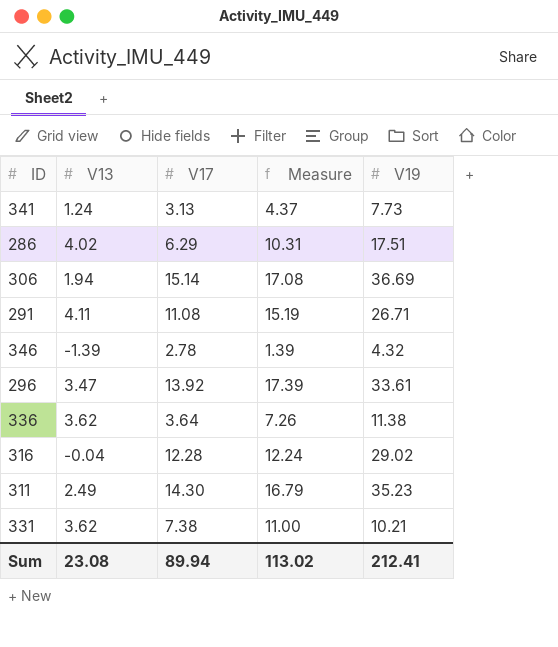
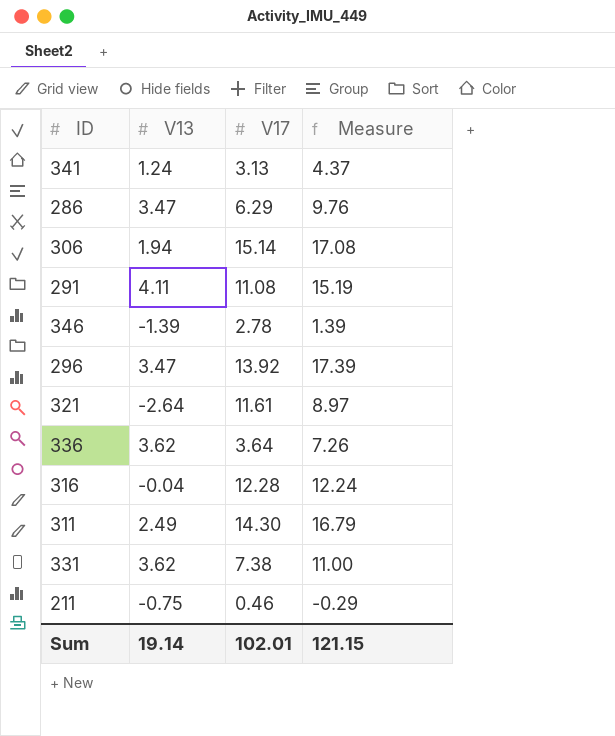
column V19 | position: 5 -> none
286 | V13: 4.02 -> 3.47
286 | Measure: 10.31 -> 9.76
row 321: none -> -2.64 | 11.61 | 8.97
row 211: none -> -0.75 | 0.46 | -0.29
Sum | V13: 23.08 -> 19.14
Sum | V17: 89.94 -> 102.01
Sum | Measure: 113.02 -> 121.15

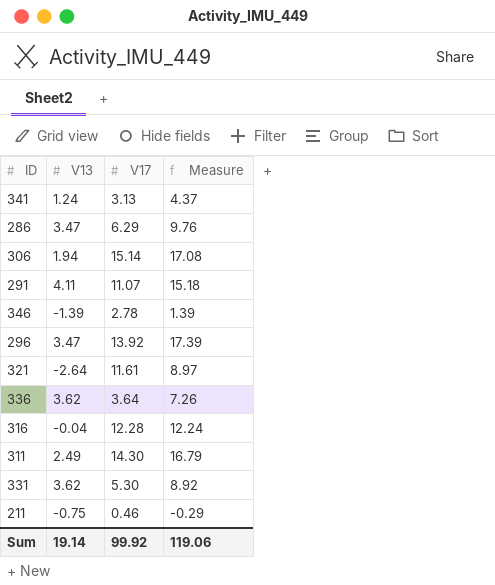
291 | V17: 11.08 -> 11.07
291 | Measure: 15.19 -> 15.18
331 | V17: 7.38 -> 5.30
331 | Measure: 11.00 -> 8.92
Sum | V17: 102.01 -> 99.92
Sum | Measure: 121.15 -> 119.06

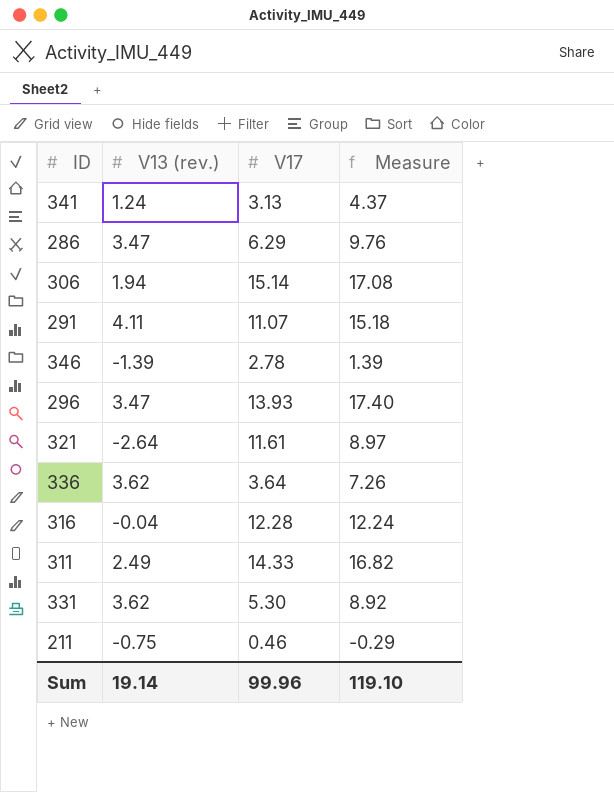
column name: V13 -> V13 (rev.)
296 | V17: 13.92 -> 13.93
296 | Measure: 17.39 -> 17.40
311 | V17: 14.30 -> 14.33
311 | Measure: 16.79 -> 16.82
Sum | V17: 99.92 -> 99.96
Sum | Measure: 119.06 -> 119.10

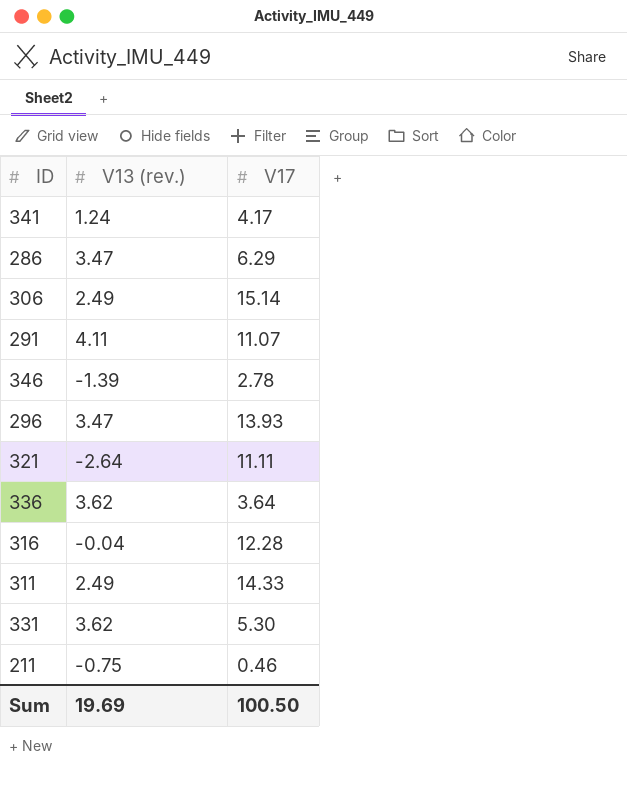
column Measure | formula: [V13 (rev.)] + [V17] -> none
341 | V17: 3.13 -> 4.17
306 | V13 (rev.): 1.94 -> 2.49
321 | V17: 11.61 -> 11.11
Sum | V13 (rev.): 19.14 -> 19.69
Sum | V17: 99.96 -> 100.50

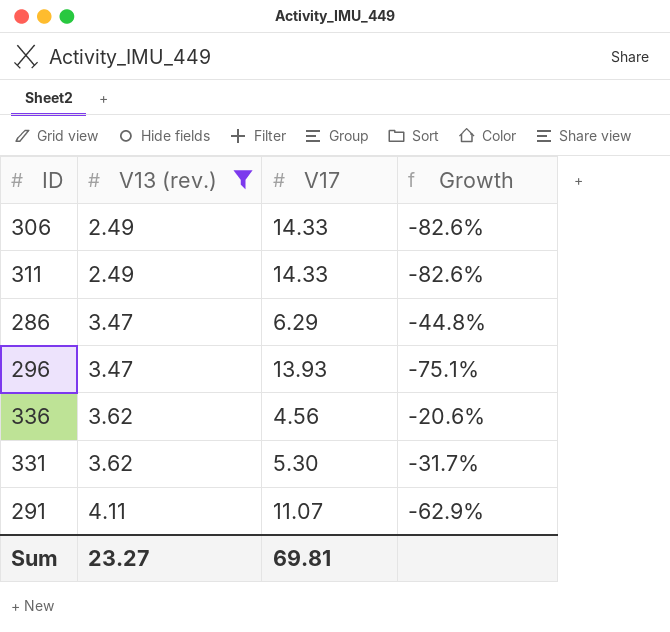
filter: none -> V13 (rev.) >= 2.49
row order: none -> V13 (rev.) ascending
column Growth | formula: none -> ([V13 (rev.)] - [V17]) / [V17]
306 | V17: 15.14 -> 14.33
336 | V17: 3.64 -> 4.56
Sum | V13 (rev.): 19.69 -> 23.27
Sum | V17: 100.50 -> 69.81

